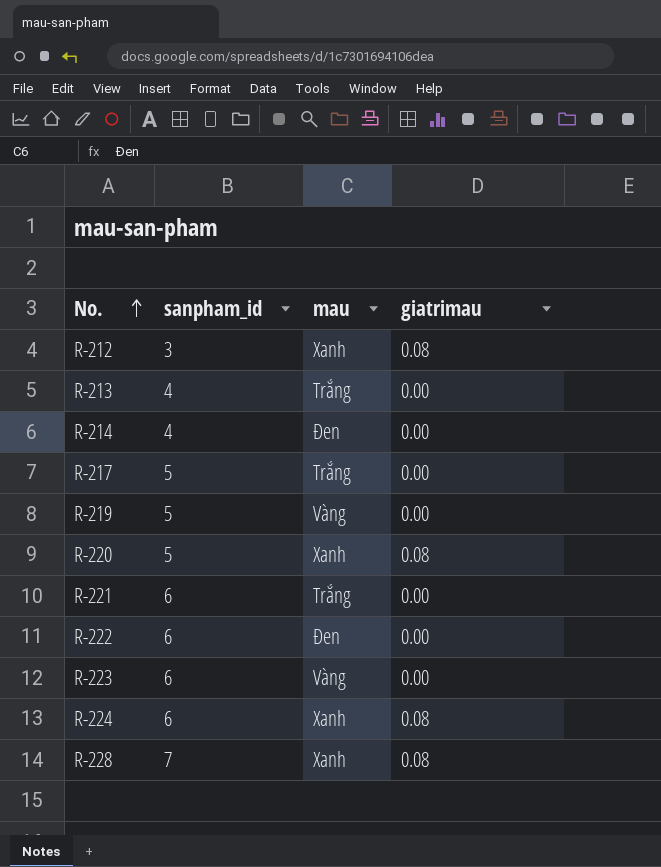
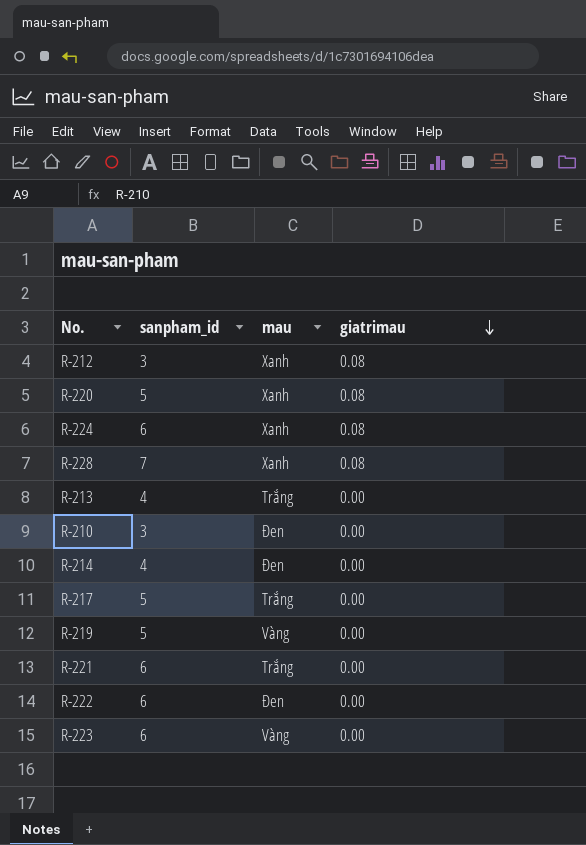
row order: No. ascending -> giatrimau descending
row R-210: none -> 3 | Đen | 0.00

